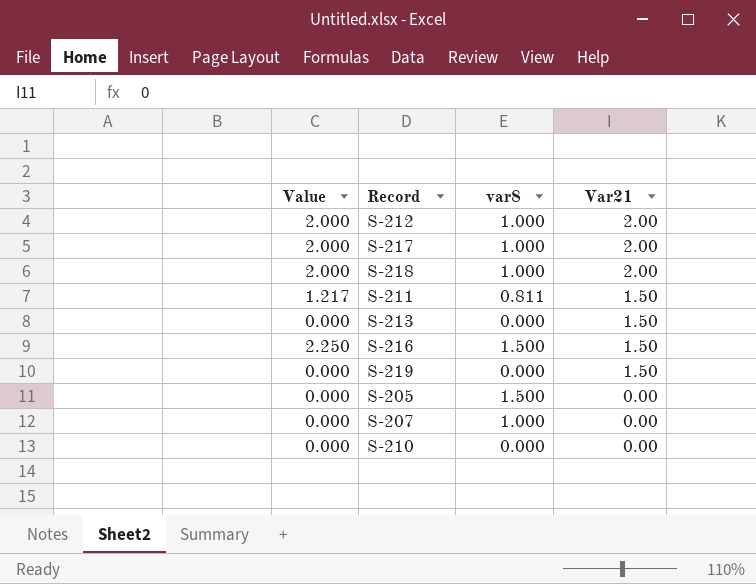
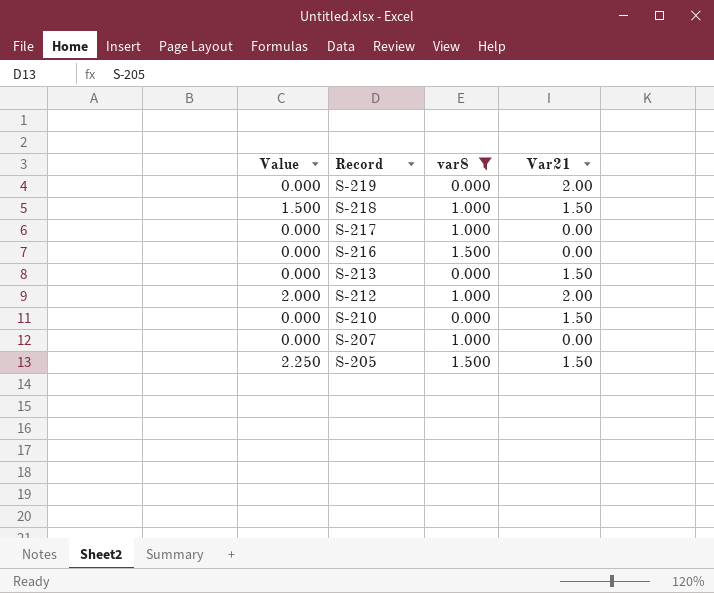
filter: none -> var8 != 0.811
row order: Var21 descending -> Record descending
S-219 | Var21: 1.50 -> 2.00
S-218 | Value: 2.000 -> 1.500
S-218 | Var21: 2.00 -> 1.50
S-217 | Value: 2.000 -> 0.000
S-217 | Var21: 2.00 -> 0.00
S-216 | Value: 2.250 -> 0.000
S-216 | Var21: 1.50 -> 0.00
S-210 | Var21: 0.00 -> 1.50
S-205 | Value: 0.000 -> 2.250
S-205 | Var21: 0.00 -> 1.50

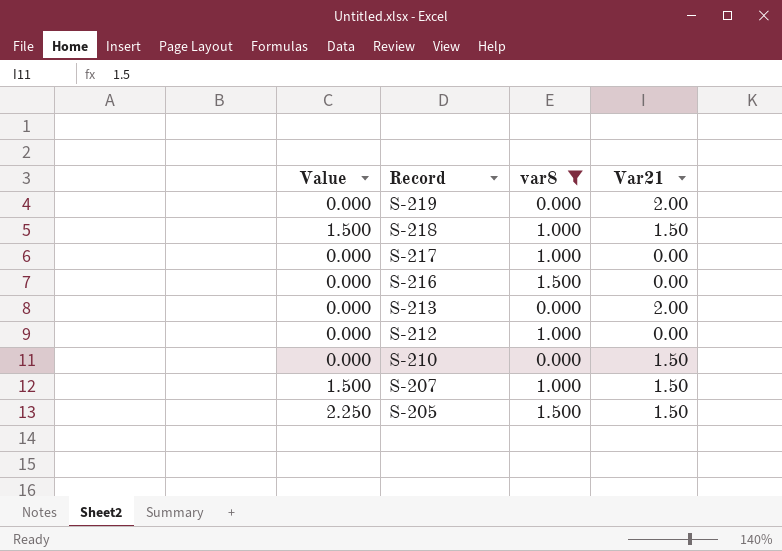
S-213 | Var21: 1.50 -> 2.00
S-212 | Value: 2.000 -> 0.000
S-212 | Var21: 2.00 -> 0.00
S-207 | Value: 0.000 -> 1.500
S-207 | Var21: 0.00 -> 1.50

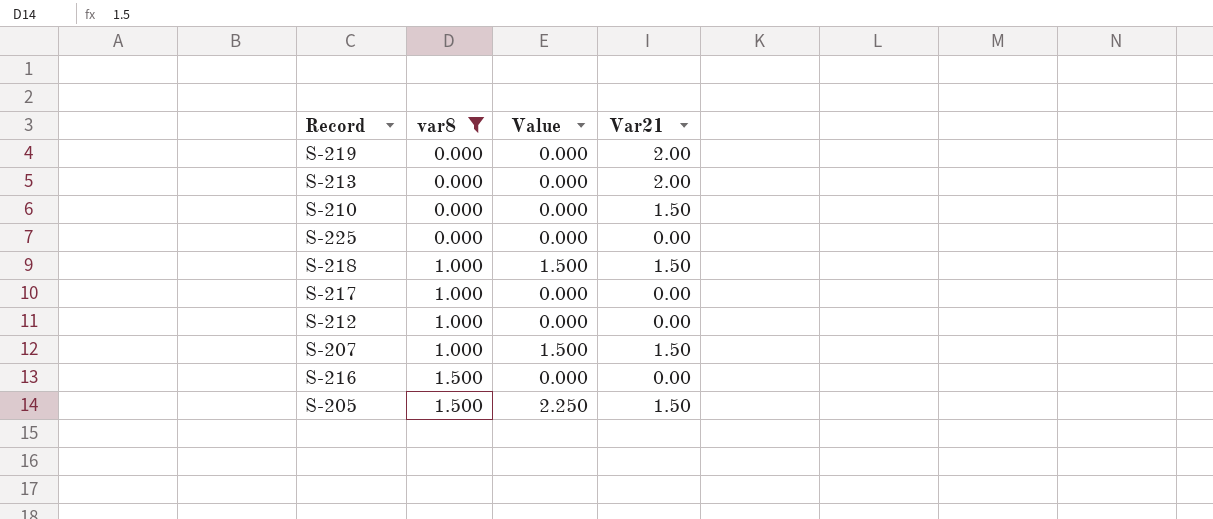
row order: Record descending -> var8 ascending
column Value | position: 1 -> 3
row S-225: none -> 0.000 | 0.000 | 0.00

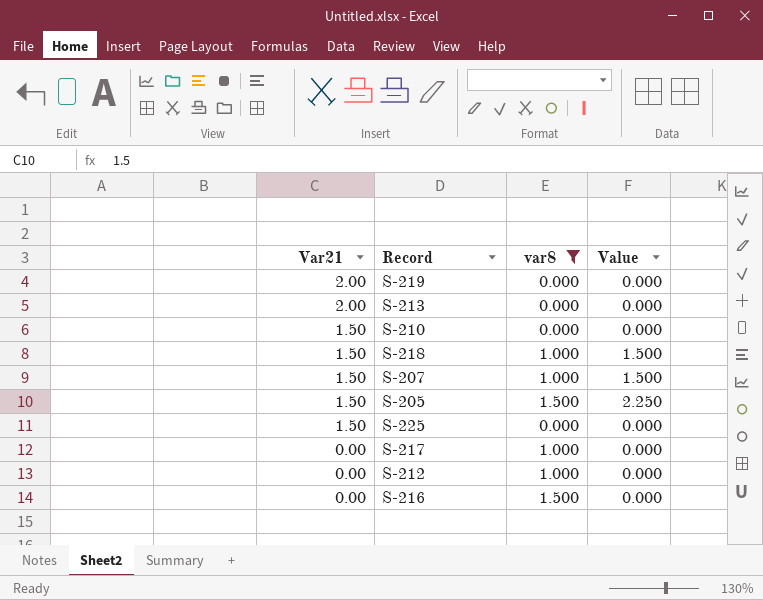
row order: var8 ascending -> Var21 descending
column Var21 | position: 4 -> 1
S-225 | Var21: 0.00 -> 1.50

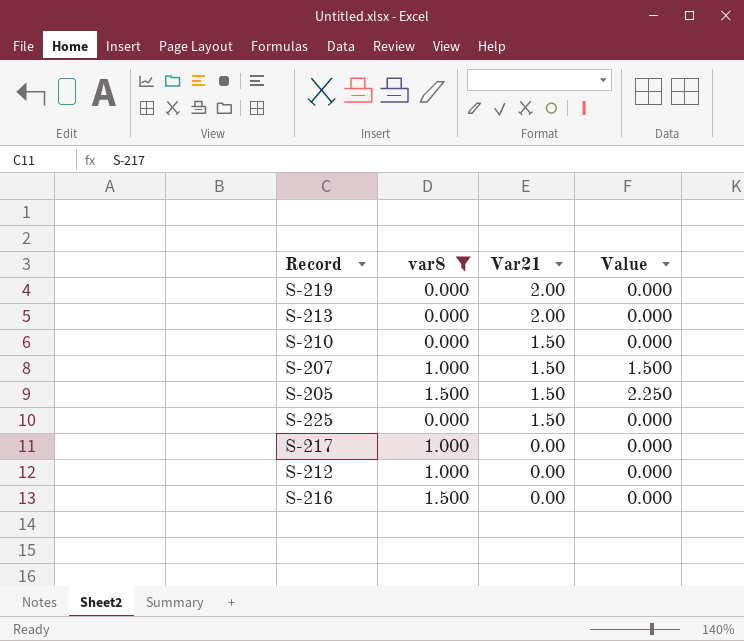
column Var21 | position: 1 -> 3
row S-218: 1.50 | 1.000 | 1.500 -> none

